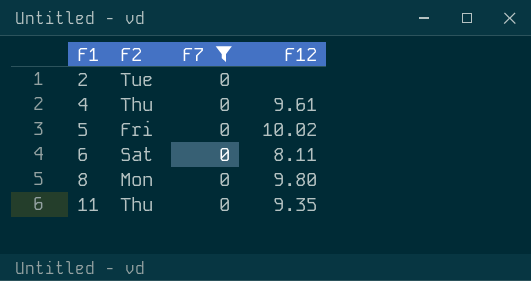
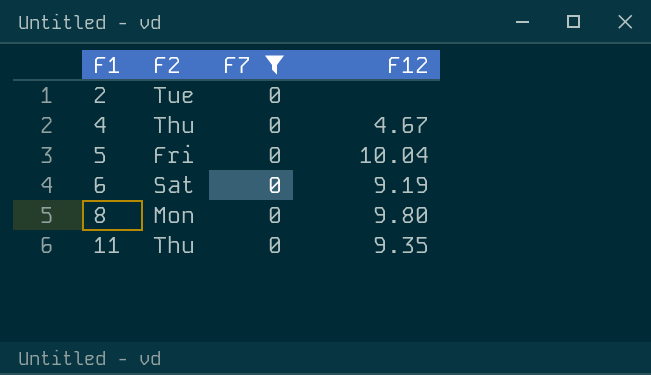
4 | F12: 9.61 -> 4.67
5 | F12: 10.02 -> 10.04
6 | F12: 8.11 -> 9.19

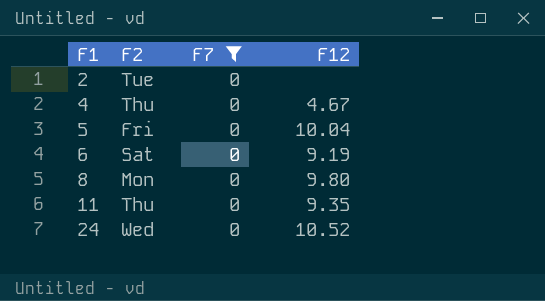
row 24: none -> Wed | 0 | 10.52

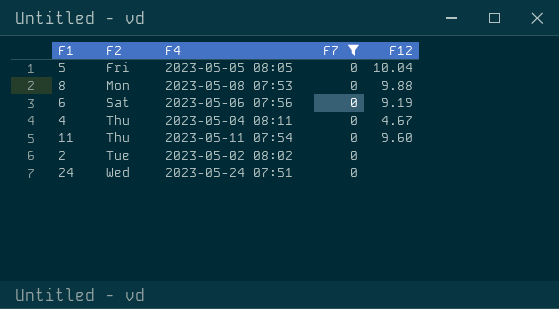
row order: F1 ascending -> F2 ascending
column F4 | position: none -> 3
8 | F12: 9.80 -> 9.88
11 | F12: 9.35 -> 9.60
24 | F12: 10.52 -> none

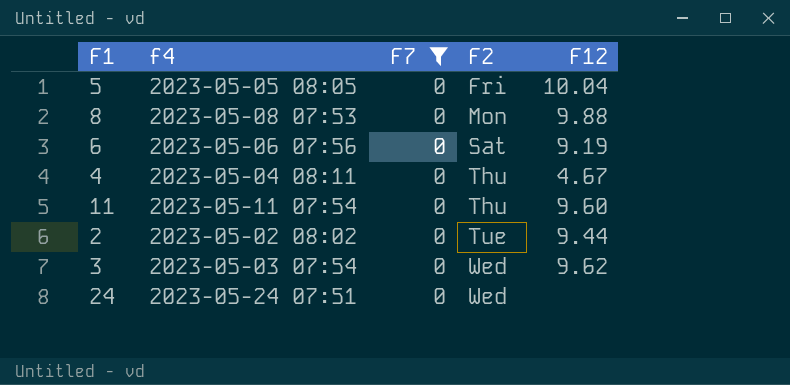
column name: F4 -> f4
column F2 | position: 2 -> 4
2 | F12: none -> 9.44
row 3: none -> 2023-05-03 07:54 | 0 | Wed | 9.62

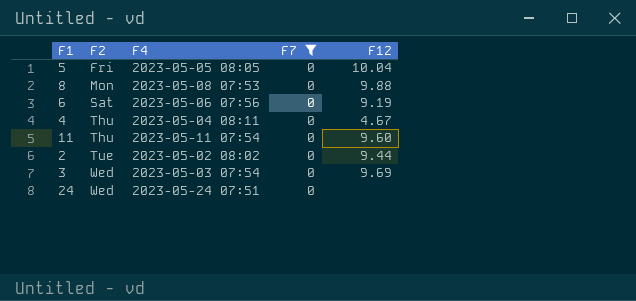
column F2 | position: 4 -> 2
column name: f4 -> F4
3 | F12: 9.62 -> 9.69

